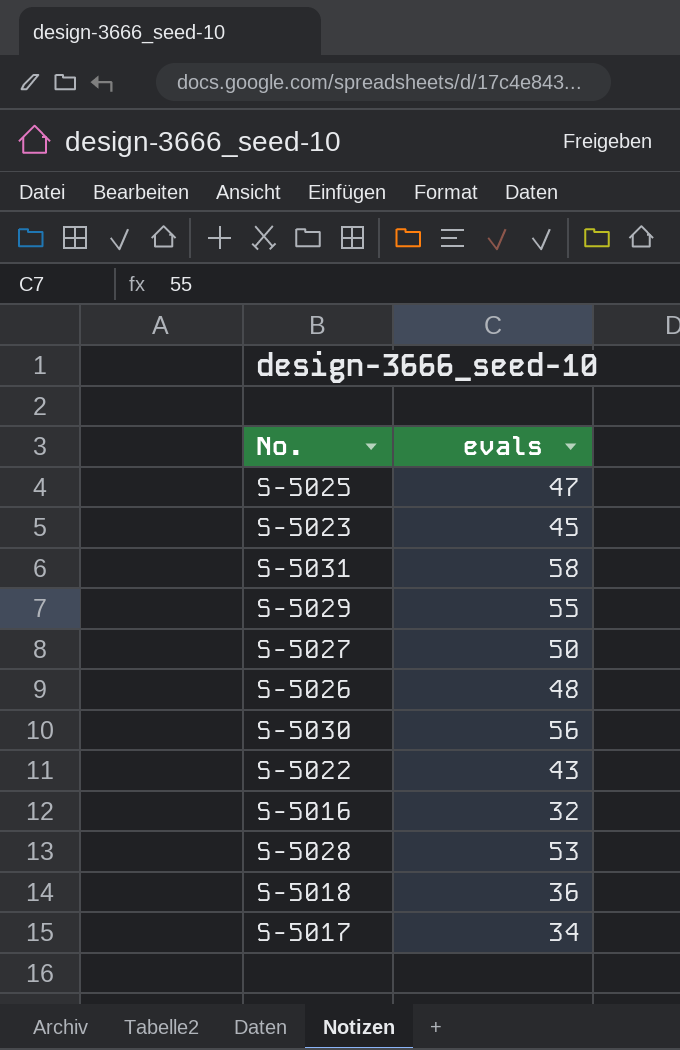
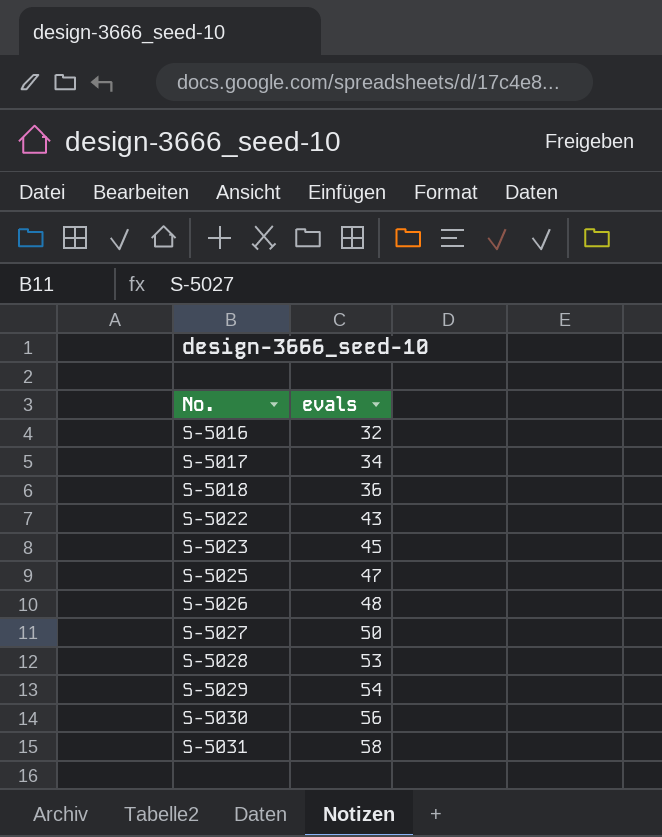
row order: none -> No. ascending
S-5029 | evals: 55 -> 54

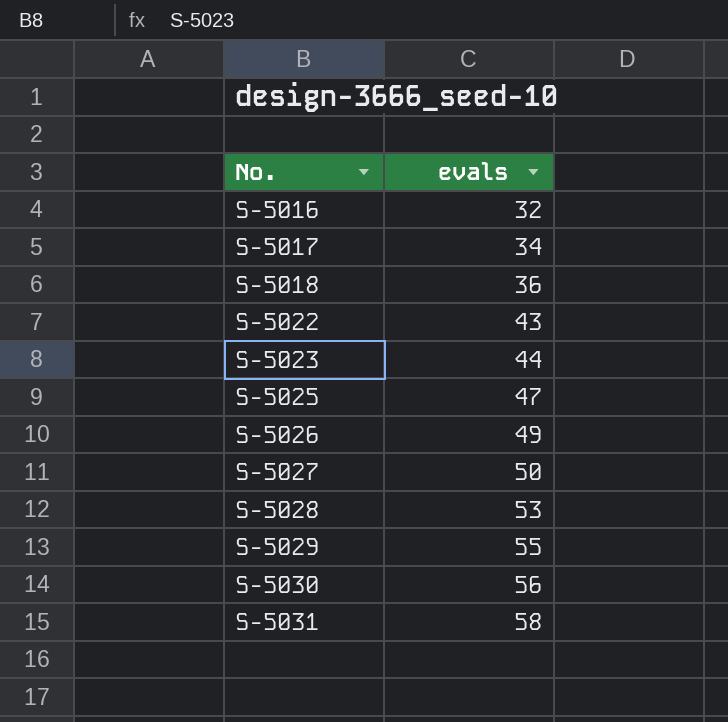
S-5023 | evals: 45 -> 44
S-5026 | evals: 48 -> 49
S-5029 | evals: 54 -> 55

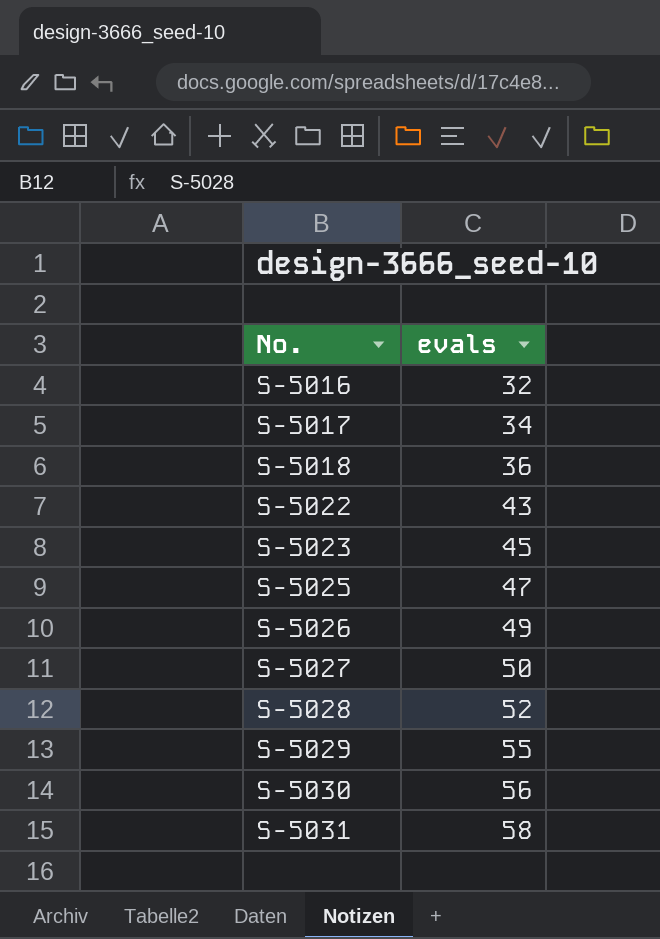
S-5023 | evals: 44 -> 45
S-5028 | evals: 53 -> 52

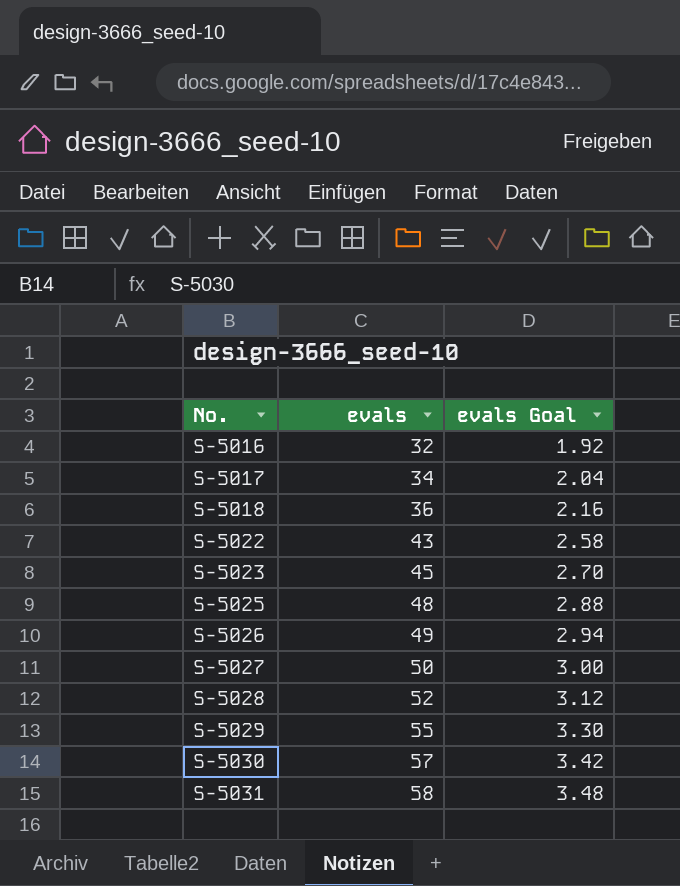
column evals Goal | formula: none -> [evals] * 0.06
S-5025 | evals: 47 -> 48
S-5030 | evals: 56 -> 57

